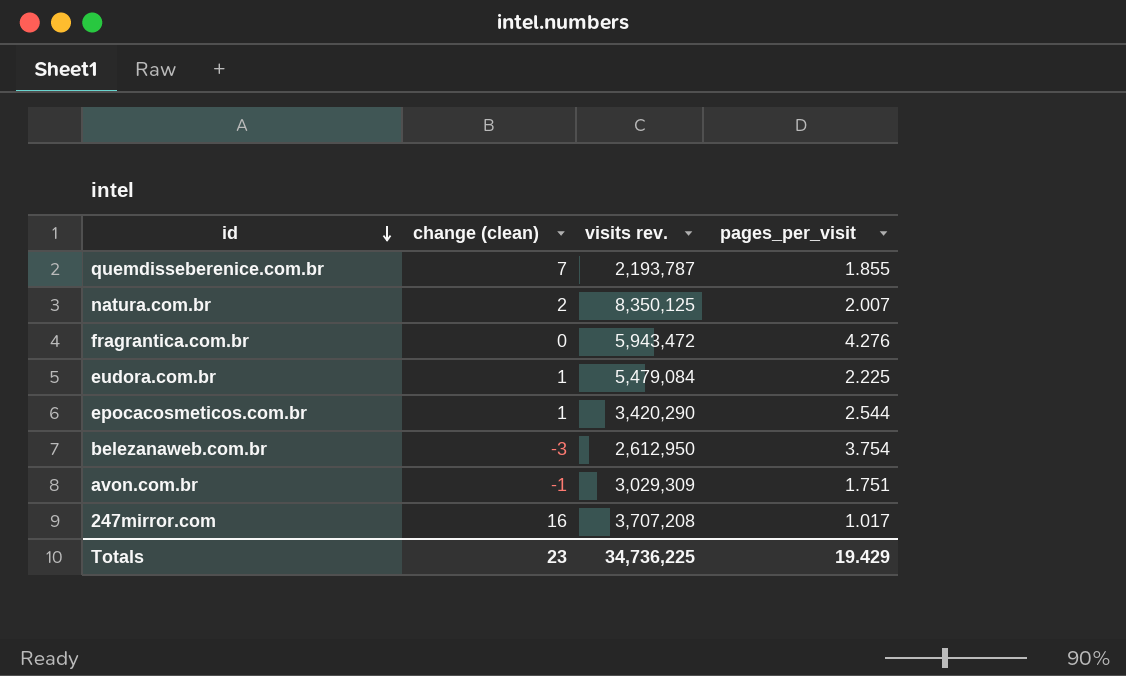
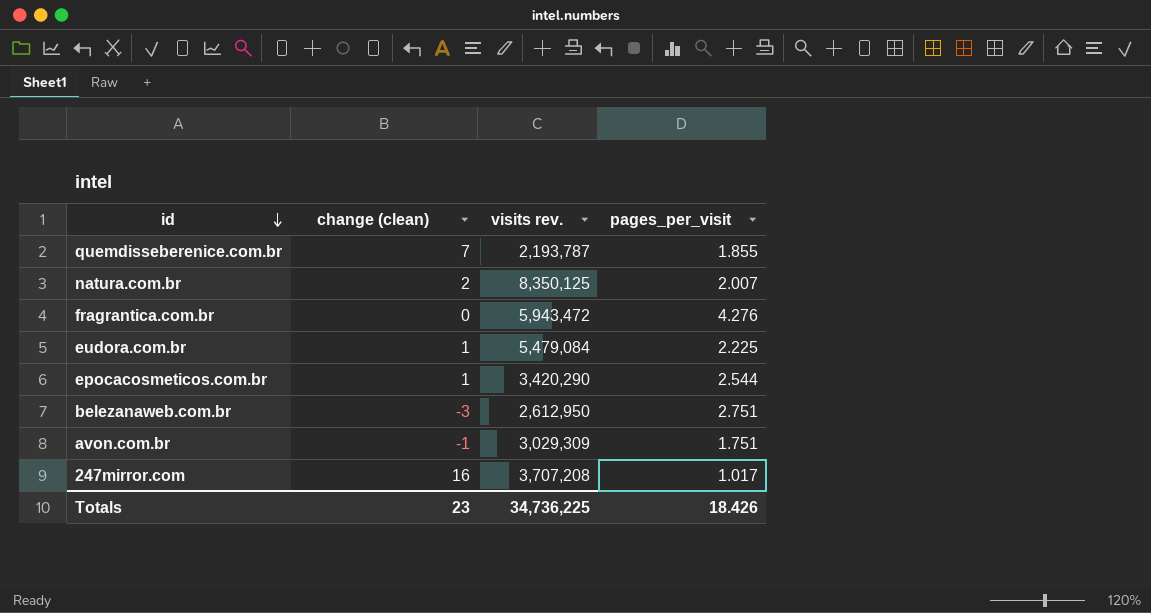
belezanaweb.com.br | pages_per_visit: 3.754 -> 2.751
Totals | pages_per_visit: 19.429 -> 18.426

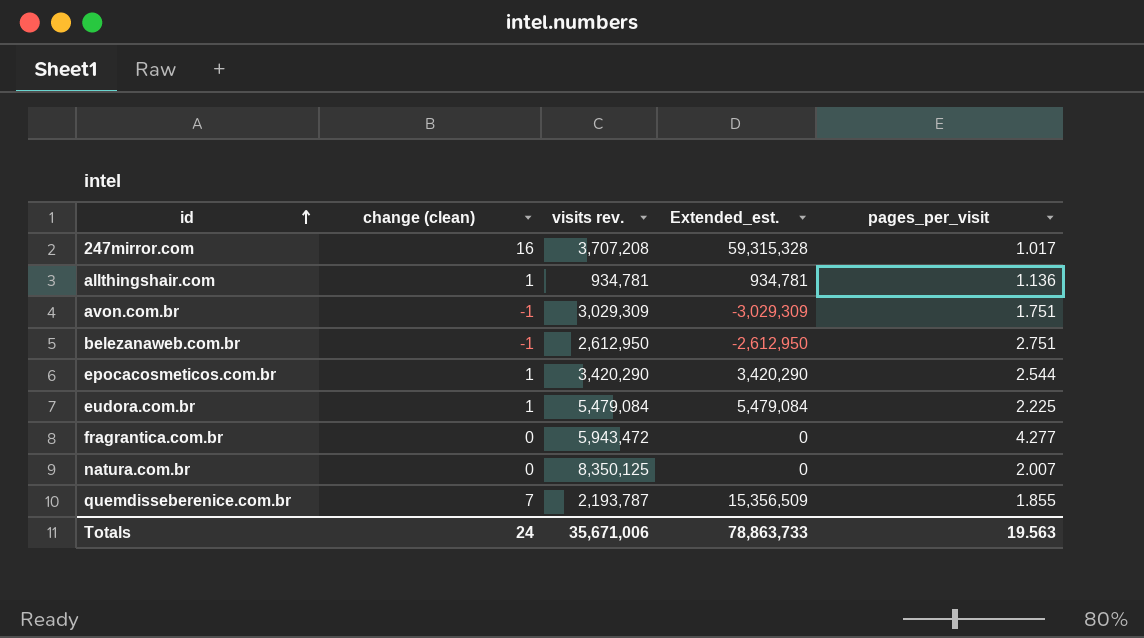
row order: id descending -> id ascending
column Extended_est. | formula: none -> [change (clean)] * [visits rev.]
row allthingshair.com: none -> 1 | 934,781 | 934,781 | 1.136
belezanaweb.com.br | change (clean): -3 -> -1
fragrantica.com.br | pages_per_visit: 4.276 -> 4.277
natura.com.br | change (clean): 2 -> 0
Totals | change (clean): 23 -> 24
Totals | visits rev.: 34,736,225 -> 35,671,006
Totals | pages_per_visit: 18.426 -> 19.563

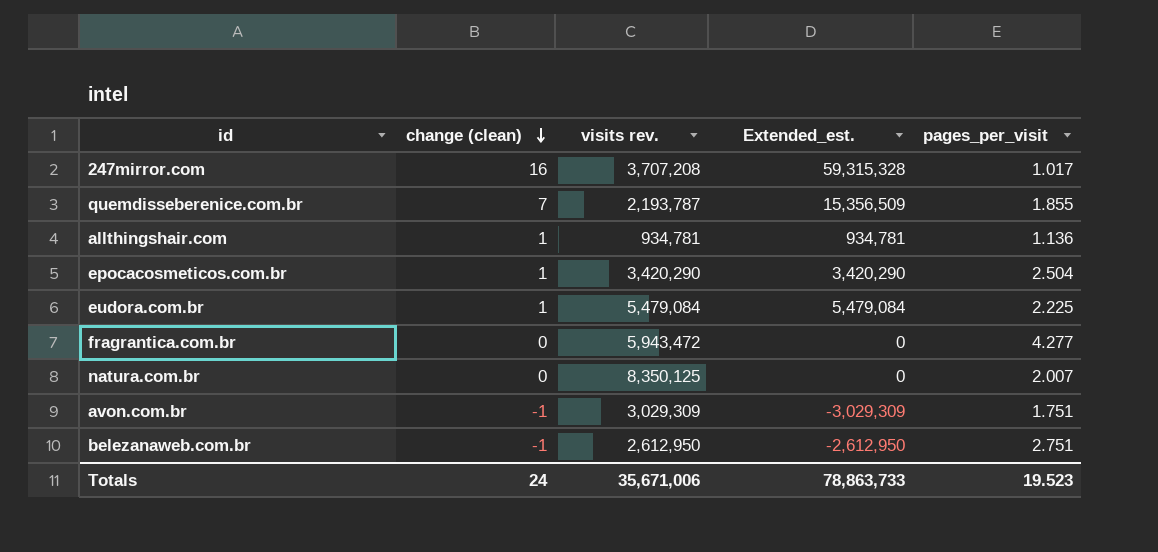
row order: id ascending -> change (clean) descending
epocacosmeticos.com.br | pages_per_visit: 2.544 -> 2.504
Totals | pages_per_visit: 19.563 -> 19.523

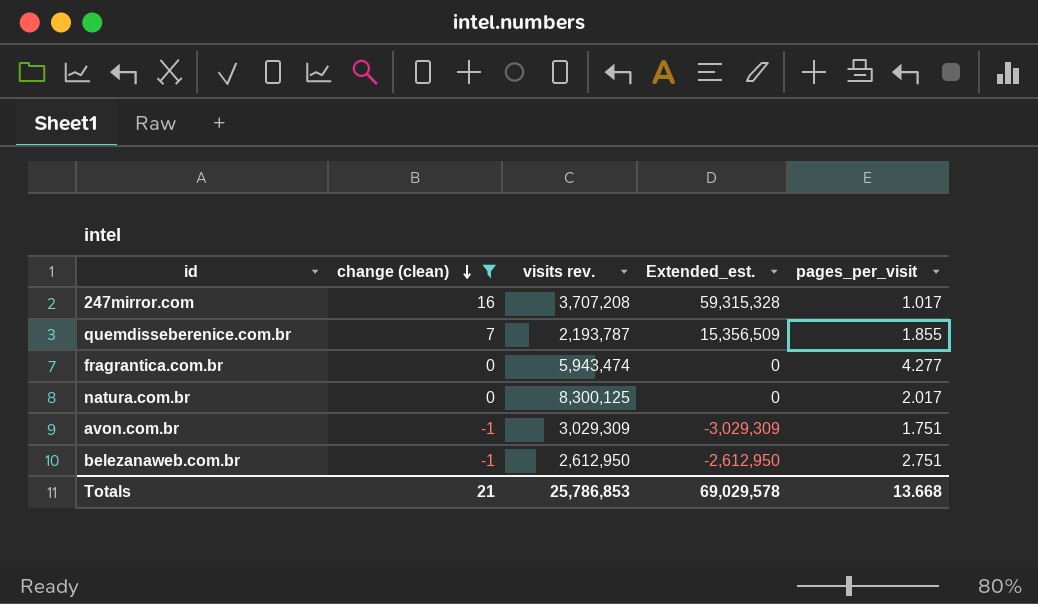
filter: none -> change (clean) != 1
fragrantica.com.br | visits rev.: 5,943,472 -> 5,943,474
natura.com.br | visits rev.: 8,350,125 -> 8,300,125
natura.com.br | pages_per_visit: 2.007 -> 2.017
Totals | change (clean): 24 -> 21
Totals | visits rev.: 35,671,006 -> 25,786,853
Totals | Extended_est.: 78,863,733 -> 69,029,578
Totals | pages_per_visit: 19.523 -> 13.668

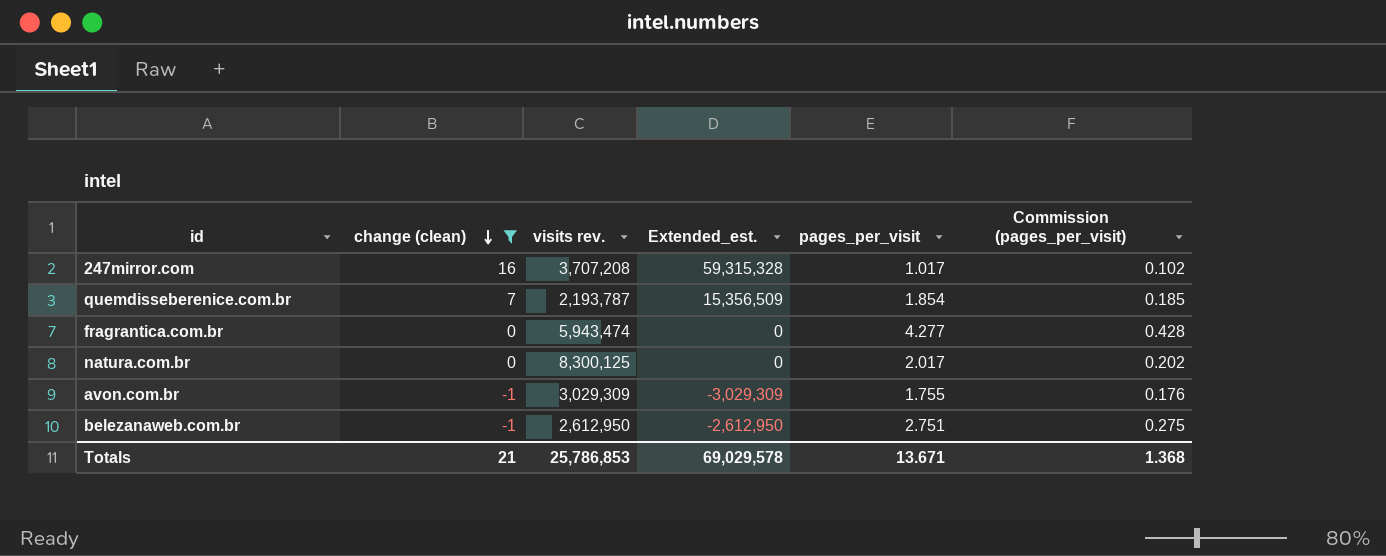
column Commission (pages_per_visit) | formula: none -> [pages_per_visit] * 0.1
quemdisseberenice.com.br | pages_per_visit: 1.855 -> 1.854
avon.com.br | pages_per_visit: 1.751 -> 1.755
Totals | pages_per_visit: 13.668 -> 13.671

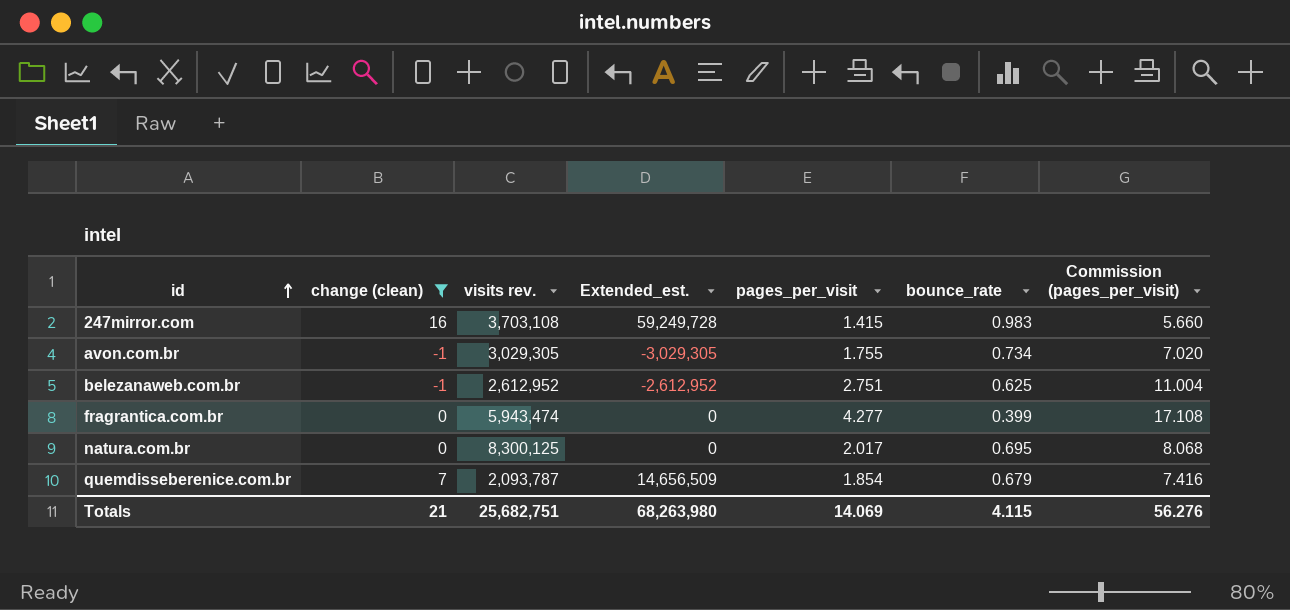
row order: change (clean) descending -> id ascending
column bounce_rate | position: none -> 6
column Commission (pages_per_visit) | formula: [pages_per_visit] * 0.1 -> [pages_per_visit] * 4
247mirror.com | visits rev.: 3,707,208 -> 3,703,108
247mirror.com | Extended_est.: 59,315,328 -> 59,249,728
247mirror.com | pages_per_visit: 1.017 -> 1.415
avon.com.br | visits rev.: 3,029,309 -> 3,029,305
avon.com.br | Extended_est.: -3,029,309 -> -3,029,305
belezanaweb.com.br | visits rev.: 2,612,950 -> 2,612,952
belezanaweb.com.br | Extended_est.: -2,612,950 -> -2,612,952
quemdisseberenice.com.br | visits rev.: 2,193,787 -> 2,093,787
quemdisseberenice.com.br | Extended_est.: 15,356,509 -> 14,656,509
Totals | visits rev.: 25,786,853 -> 25,682,751
Totals | Extended_est.: 69,029,578 -> 68,263,980
Totals | pages_per_visit: 13.671 -> 14.069
Totals | Commission (pages_per_visit): 1.368 -> 56.276

